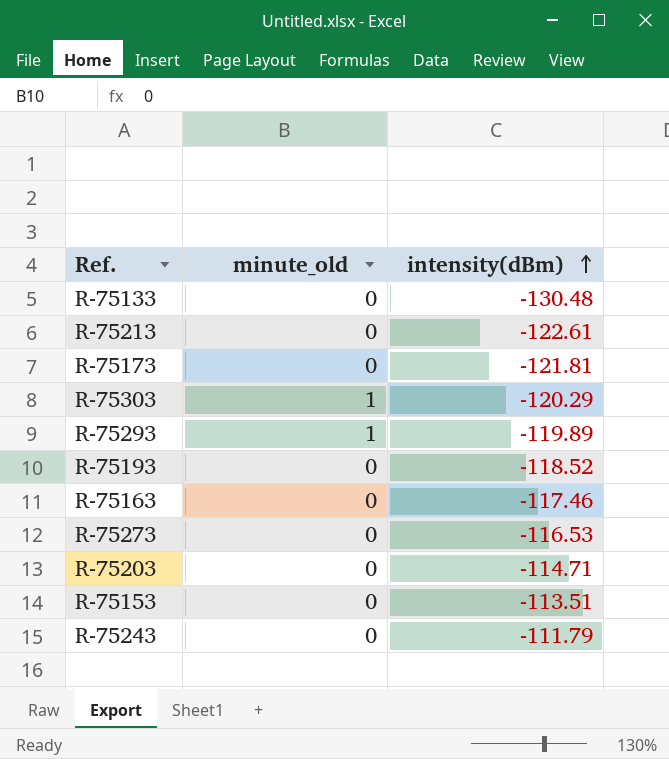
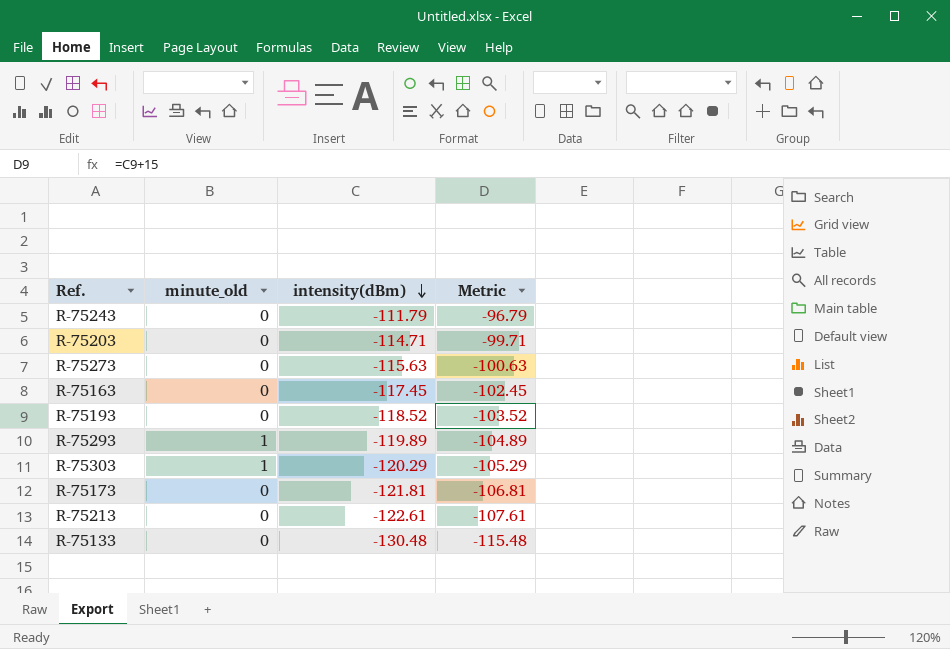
row order: intensity(dBm) ascending -> intensity(dBm) descending
column Metric | formula: none -> [intensity(dBm)] + 15
row R-75153: 0 | -113.51 -> none
R-75273 | intensity(dBm): -116.53 -> -115.63
R-75163 | intensity(dBm): -117.46 -> -117.45

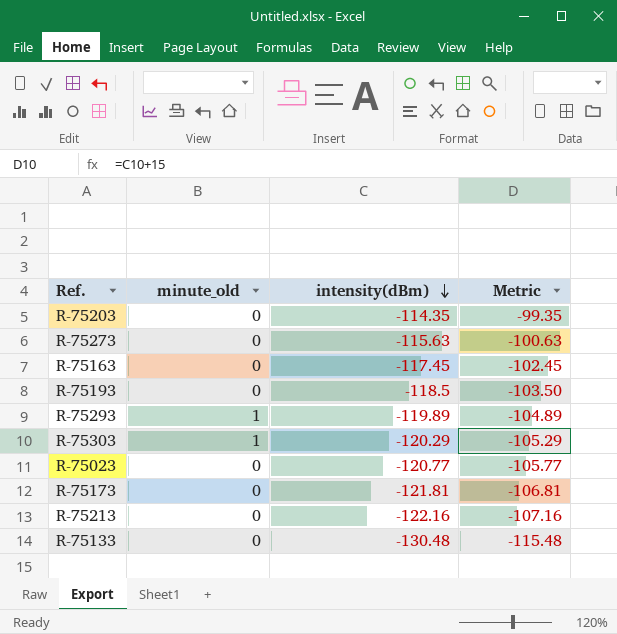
row R-75243: 0 | -111.79 | -96.79 -> none
R-75203 | intensity(dBm): -114.71 -> -114.35
R-75203 | Metric: -99.71 -> -99.35
R-75193 | intensity(dBm): -118.52 -> -118.5
R-75193 | Metric: -103.52 -> -103.50
row R-75023: none -> 0 | -120.77 | -105.77
R-75213 | intensity(dBm): -122.61 -> -122.16
R-75213 | Metric: -107.61 -> -107.16

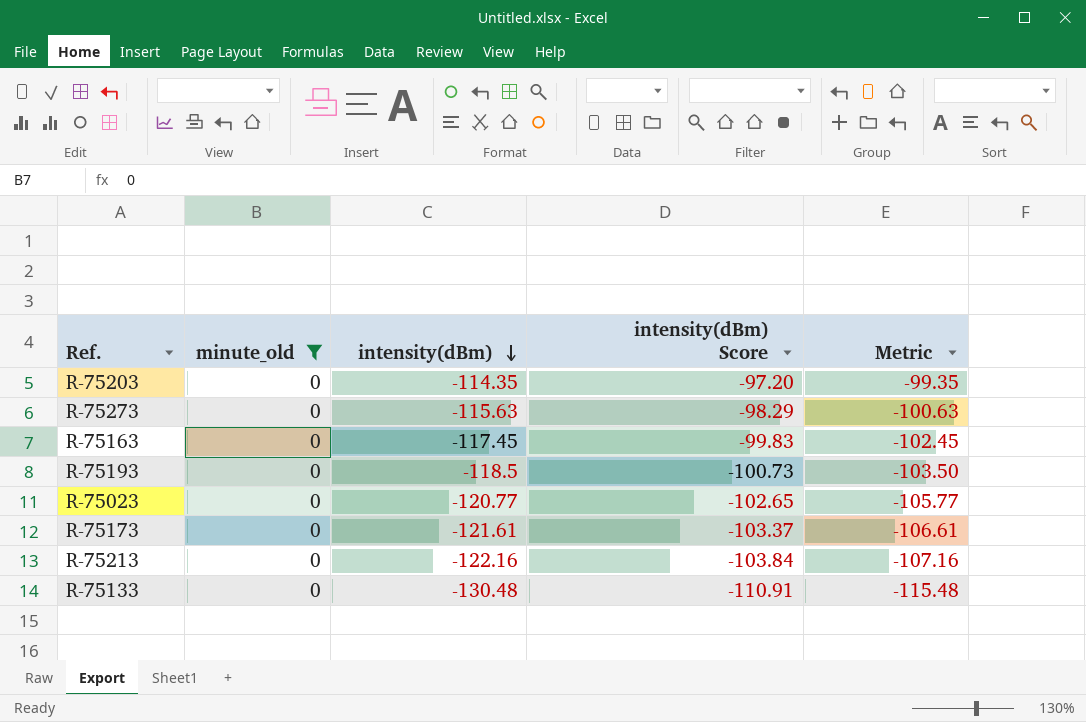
filter: none -> minute_old = 0
column intensity(dBm) Score | formula: none -> [intensity(dBm)] * 0.85
R-75173 | intensity(dBm): -121.81 -> -121.61
R-75173 | Metric: -106.81 -> -106.61

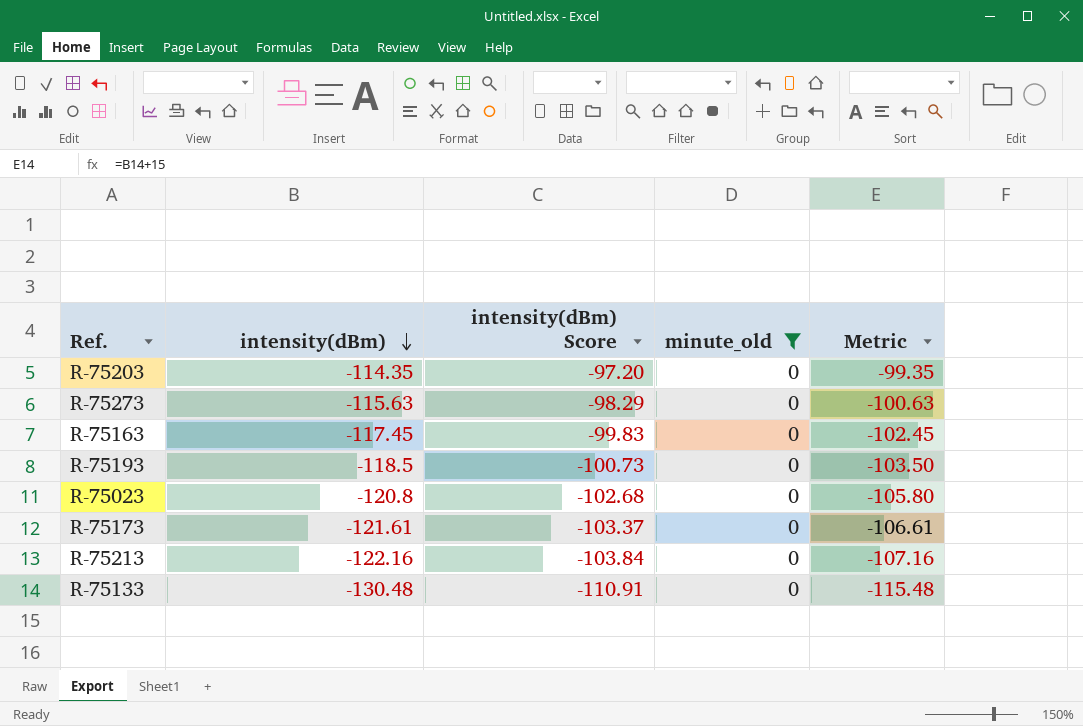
column minute_old | position: 2 -> 4
R-75023 | intensity(dBm): -120.77 -> -120.8
R-75023 | intensity(dBm) Score: -102.65 -> -102.68
R-75023 | Metric: -105.77 -> -105.80

